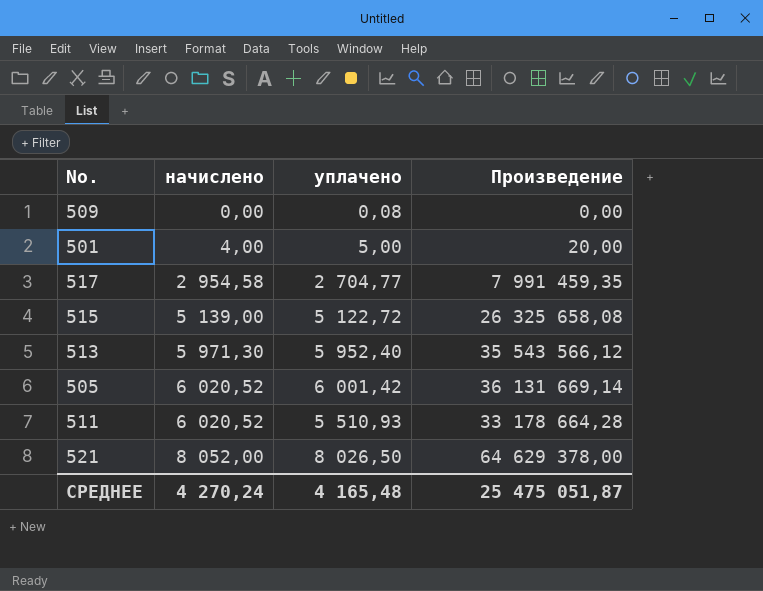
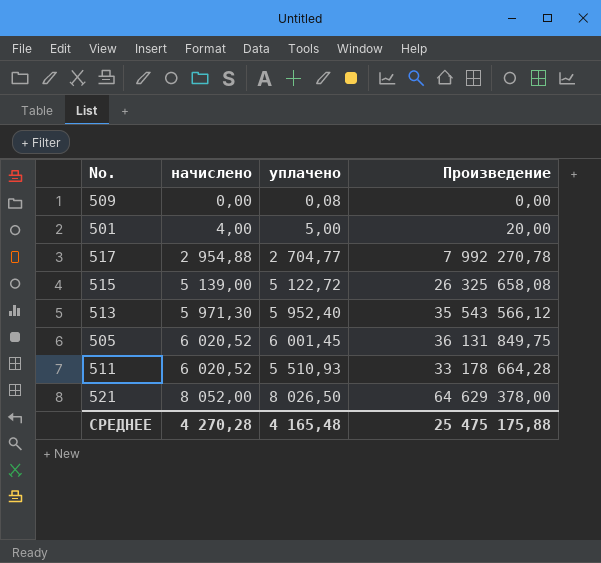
517 | начислено: 2 954,58 -> 2 954,88
517 | Произведение: 7 991 459,35 -> 7 992 270,78
505 | уплачено: 6 001,42 -> 6 001,45
505 | Произведение: 36 131 669,14 -> 36 131 849,75
СРЕДНЕЕ | начислено: 4 270,24 -> 4 270,28
СРЕДНЕЕ | Произведение: 25 475 051,87 -> 25 475 175,88

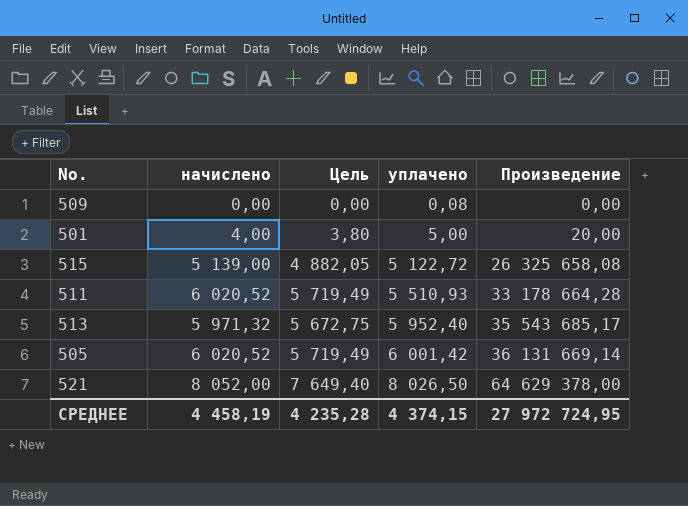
row order: начислено ascending -> уплачено ascending
column Цель | formula: none -> [начислено] * 0,95
row 517: 2 954,88 | 2 704,77 | 7 992 270,78 -> none
513 | начислено: 5 971,30 -> 5 971,32
513 | Произведение: 35 543 566,12 -> 35 543 685,17
505 | уплачено: 6 001,45 -> 6 001,42
505 | Произведение: 36 131 849,75 -> 36 131 669,14
СРЕДНЕЕ | начислено: 4 270,28 -> 4 458,19
СРЕДНЕЕ | уплачено: 4 165,48 -> 4 374,15
СРЕДНЕЕ | Произведение: 25 475 175,88 -> 27 972 724,95

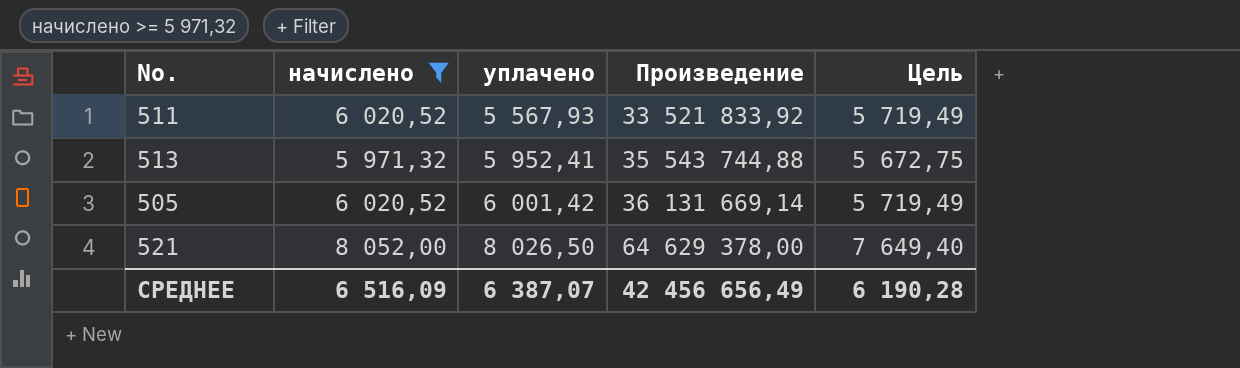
filter: none -> начислено >= 5 971,32
column Цель | position: 3 -> 5
511 | уплачено: 5 510,93 -> 5 567,93
511 | Произведение: 33 178 664,28 -> 33 521 833,92
513 | уплачено: 5 952,40 -> 5 952,41
513 | Произведение: 35 543 685,17 -> 35 543 744,88
СРЕДНЕЕ | начислено: 4 458,19 -> 6 516,09
СРЕДНЕЕ | уплачено: 4 374,15 -> 6 387,07
СРЕДНЕЕ | Произведение: 27 972 724,95 -> 42 456 656,49
СРЕДНЕЕ | Цель: 4 235,28 -> 6 190,28

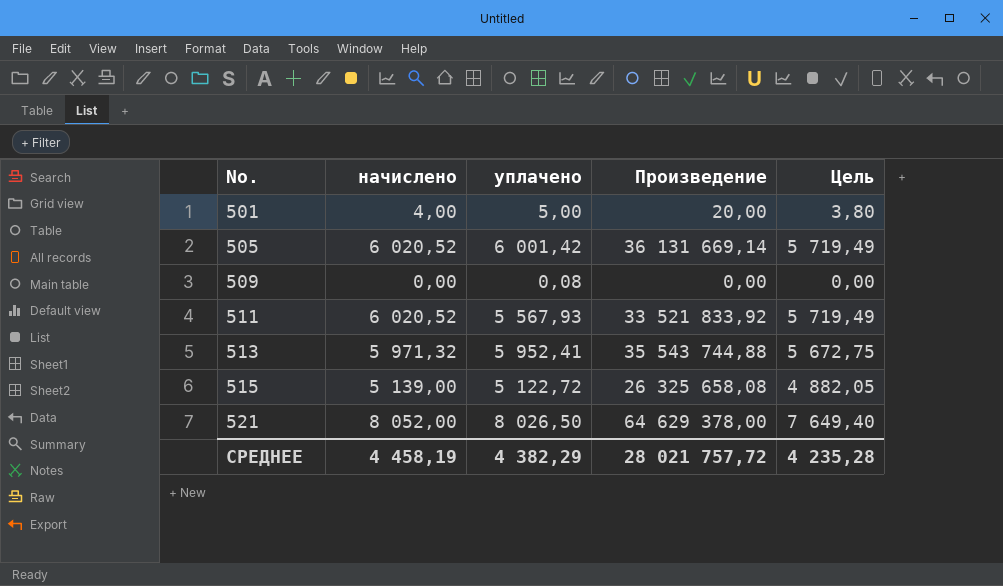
filter: начислено >= 5 971,32 -> none
row order: уплачено ascending -> No. ascending
СРЕДНЕЕ | начислено: 6 516,09 -> 4 458,19
СРЕДНЕЕ | уплачено: 6 387,07 -> 4 382,29
СРЕДНЕЕ | Произведение: 42 456 656,49 -> 28 021 757,72
СРЕДНЕЕ | Цель: 6 190,28 -> 4 235,28

